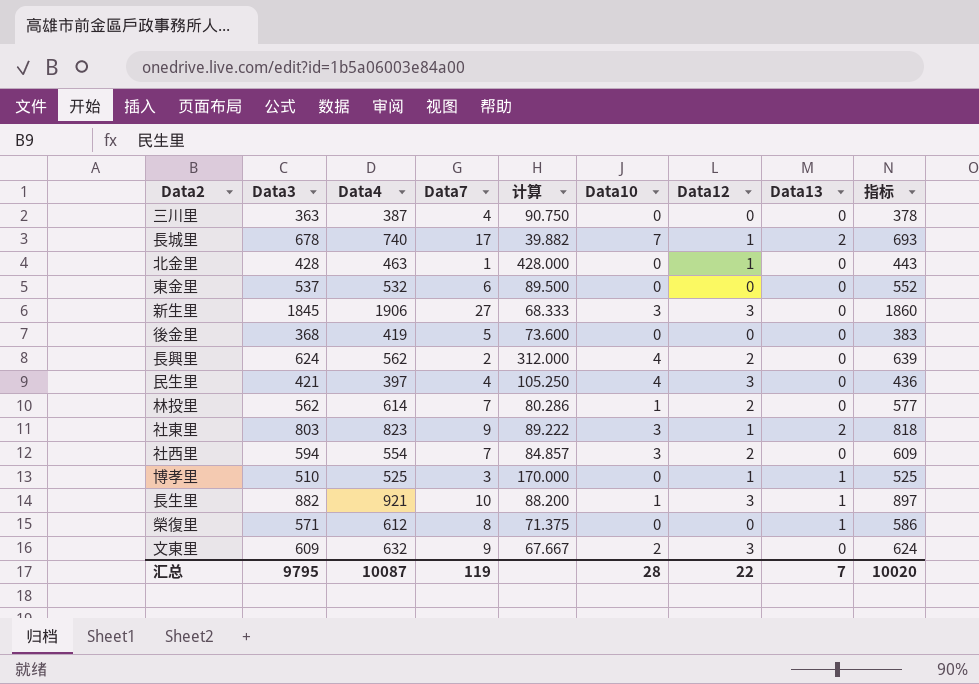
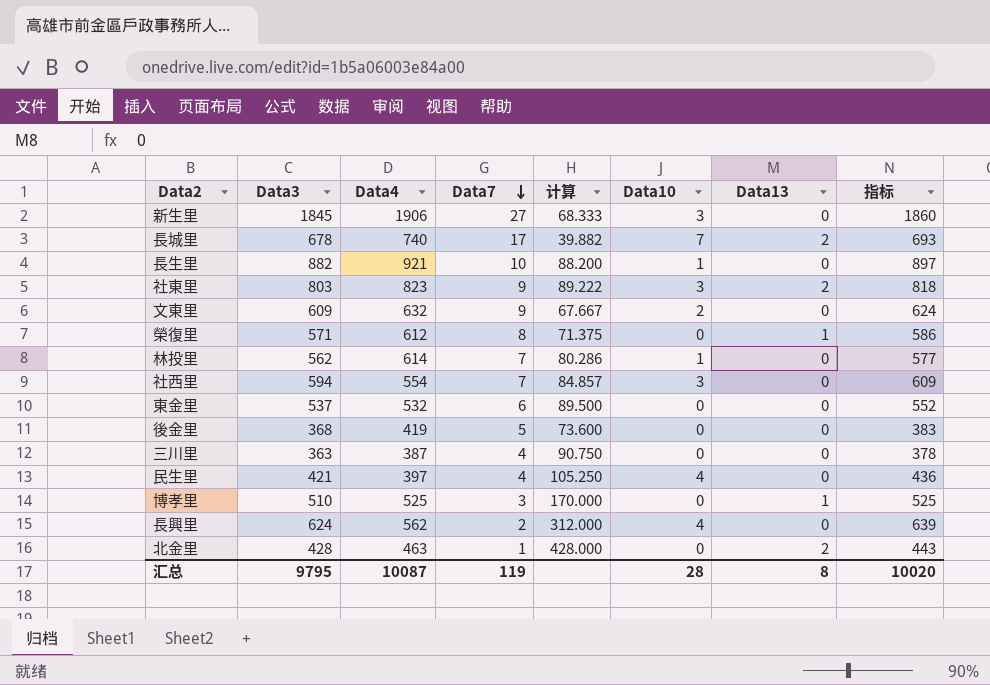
row order: none -> Data7 descending
column Data12 | position: 7 -> none
長生里 | Data13: 1 -> 0
北金里 | Data13: 0 -> 2
汇总 | Data13: 7 -> 8

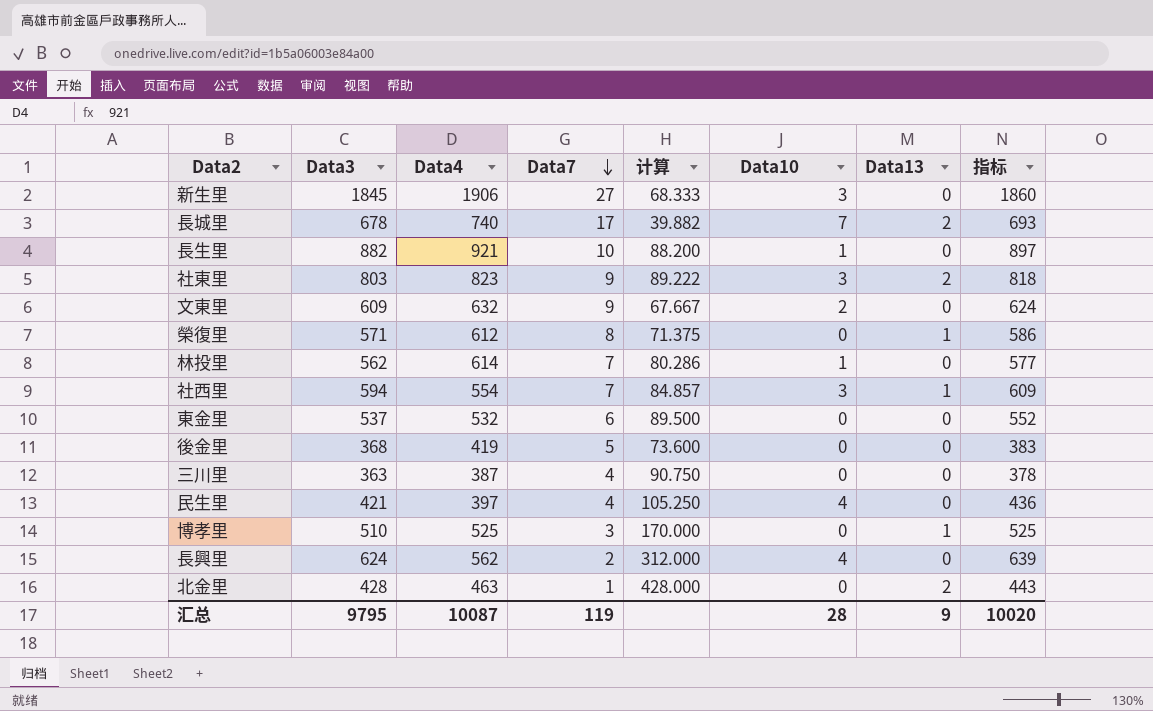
社西里 | Data13: 0 -> 1
汇总 | Data13: 8 -> 9

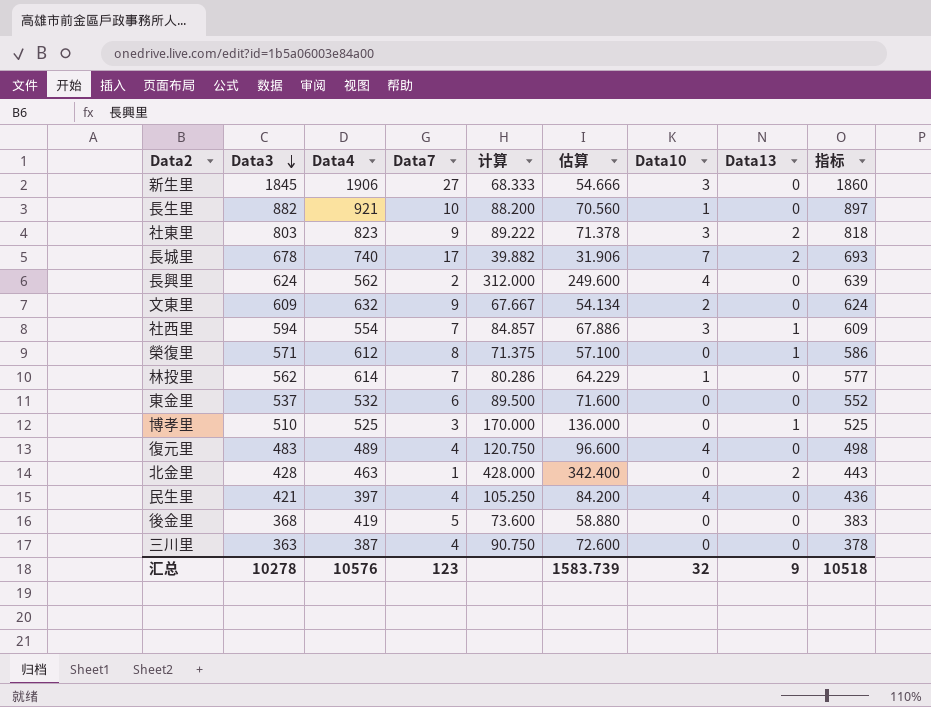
row order: Data7 descending -> Data3 descending
column 估算 | formula: none -> [计算] * 0.8
row 復元里: none -> 483 | 489 | 4 | 120.750 | 96.600 | 4 | 0 | 498
汇总 | Data3: 9795 -> 10278
汇总 | Data4: 10087 -> 10576
汇总 | Data7: 119 -> 123
汇总 | Data10: 28 -> 32
汇总 | 指标: 10020 -> 10518

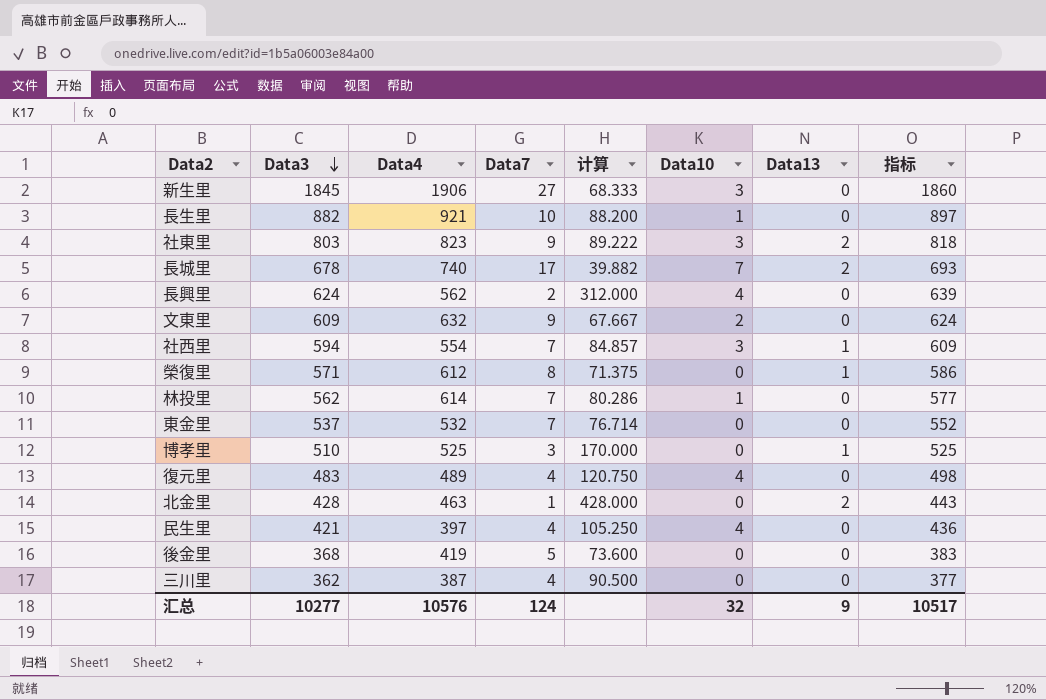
column 估算 | formula: [计算] * 0.8 -> none
東金里 | Data7: 6 -> 7
東金里 | 计算: 89.500 -> 76.714
三川里 | Data3: 363 -> 362
三川里 | 计算: 90.750 -> 90.500
三川里 | 指标: 378 -> 377
汇总 | Data3: 10278 -> 10277
汇总 | Data7: 123 -> 124
汇总 | 指标: 10518 -> 10517

